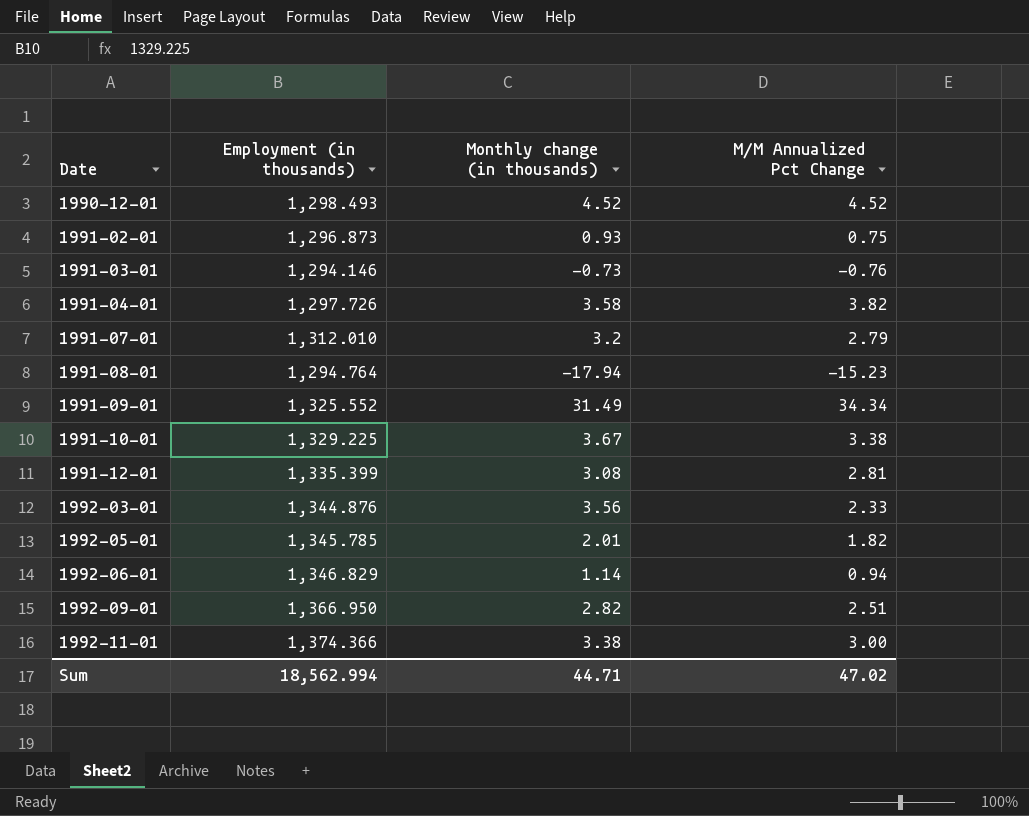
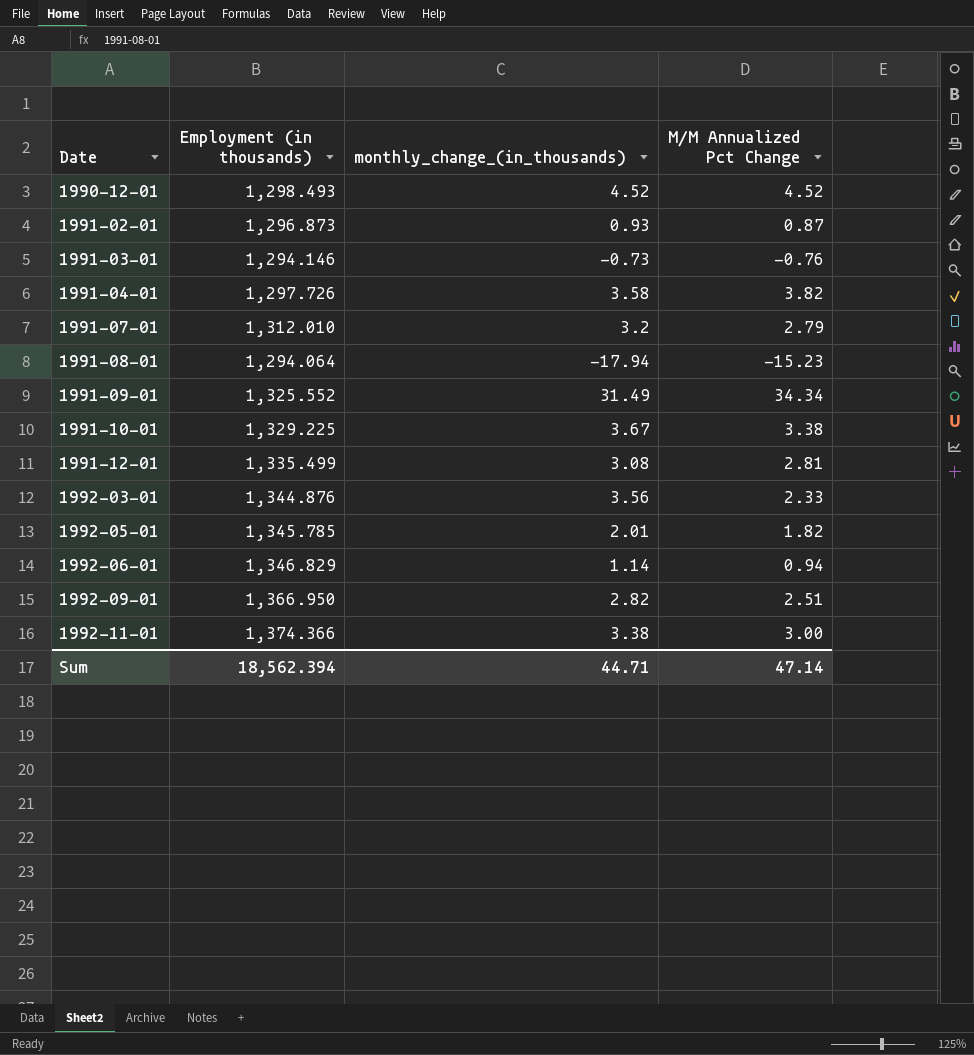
column name: Monthly change (in thousands) -> monthly_change_(in_thousands)
1991-02-01 | M/M Annualized Pct Change: 0.75 -> 0.87
1991-08-01 | Employment (in thousands): 1,294.764 -> 1,294.064
1991-12-01 | Employment (in thousands): 1,335.399 -> 1,335.499
Sum | Employment (in thousands): 18,562.994 -> 18,562.394
Sum | M/M Annualized Pct Change: 47.02 -> 47.14

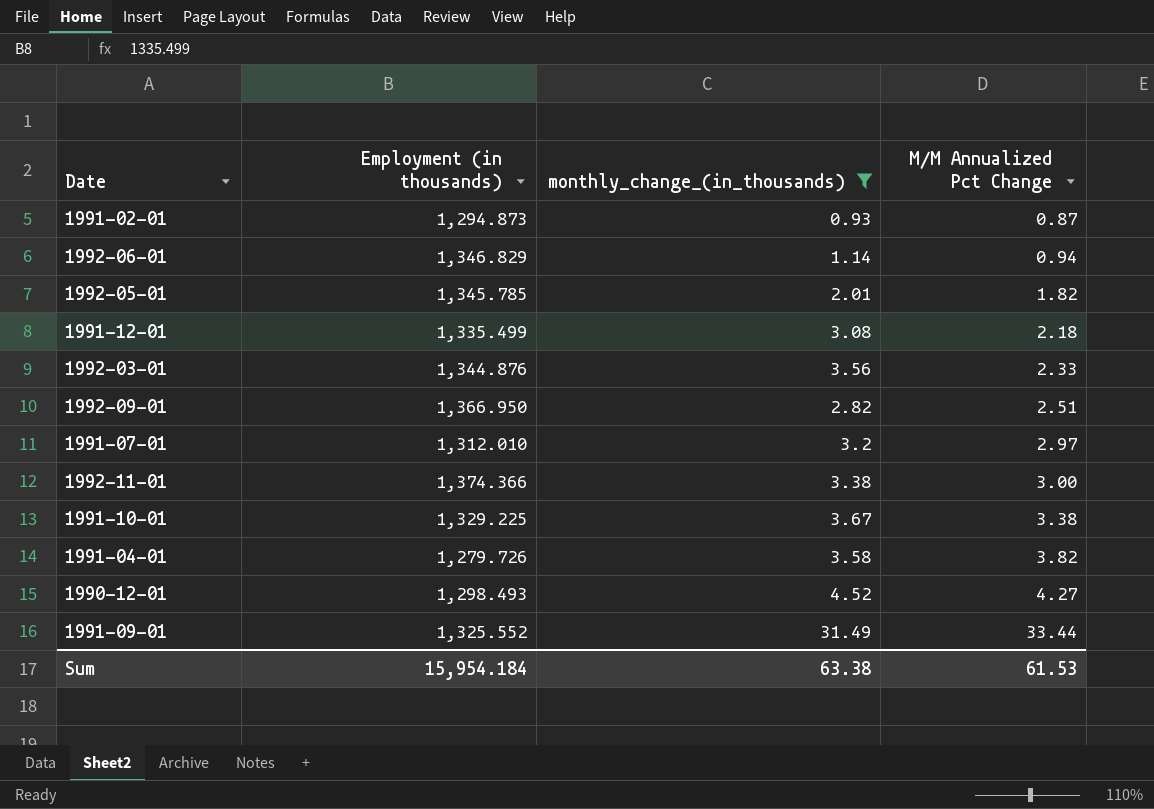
filter: none -> monthly_change_(in_thousands) >= 0.93
row order: Date ascending -> M/M Annualized Pct Change ascending
1991-02-01 | Employment (in thousands): 1,296.873 -> 1,294.873
1991-12-01 | M/M Annualized Pct Change: 2.81 -> 2.18
1991-07-01 | M/M Annualized Pct Change: 2.79 -> 2.97
1991-04-01 | Employment (in thousands): 1,297.726 -> 1,279.726
1990-12-01 | M/M Annualized Pct Change: 4.52 -> 4.27
1991-09-01 | M/M Annualized Pct Change: 34.34 -> 33.44
Sum | Employment (in thousands): 18,562.394 -> 15,954.184
Sum | monthly_change_(in_thousands): 44.71 -> 63.38
Sum | M/M Annualized Pct Change: 47.14 -> 61.53

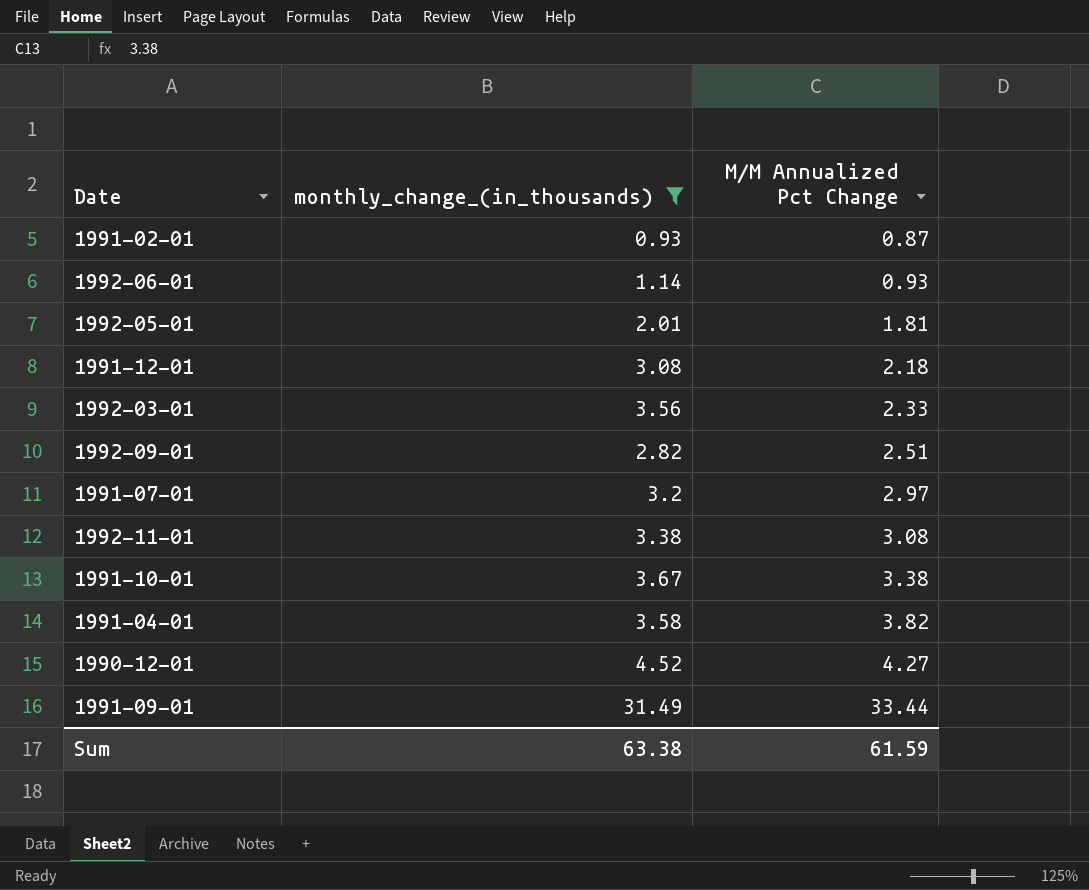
column Employment (in thousands) | position: 2 -> none
1992-06-01 | M/M Annualized Pct Change: 0.94 -> 0.93
1992-05-01 | M/M Annualized Pct Change: 1.82 -> 1.81
1992-11-01 | M/M Annualized Pct Change: 3.00 -> 3.08
Sum | M/M Annualized Pct Change: 61.53 -> 61.59

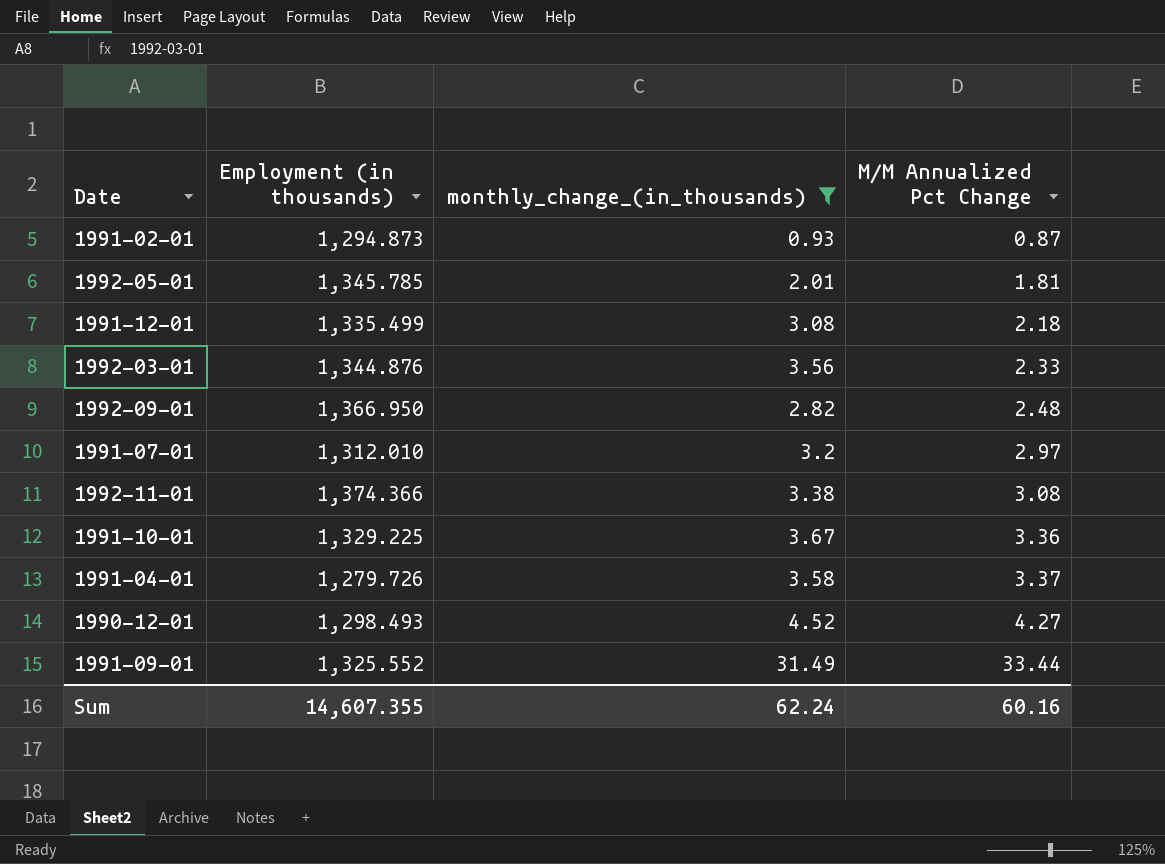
column Employment (in thousands) | position: none -> 2
row 1992-06-01: 1.14 | 0.93 -> none
1992-09-01 | M/M Annualized Pct Change: 2.51 -> 2.48
1991-10-01 | M/M Annualized Pct Change: 3.38 -> 3.36
1991-04-01 | M/M Annualized Pct Change: 3.82 -> 3.37
Sum | monthly_change_(in_thousands): 63.38 -> 62.24
Sum | M/M Annualized Pct Change: 61.59 -> 60.16

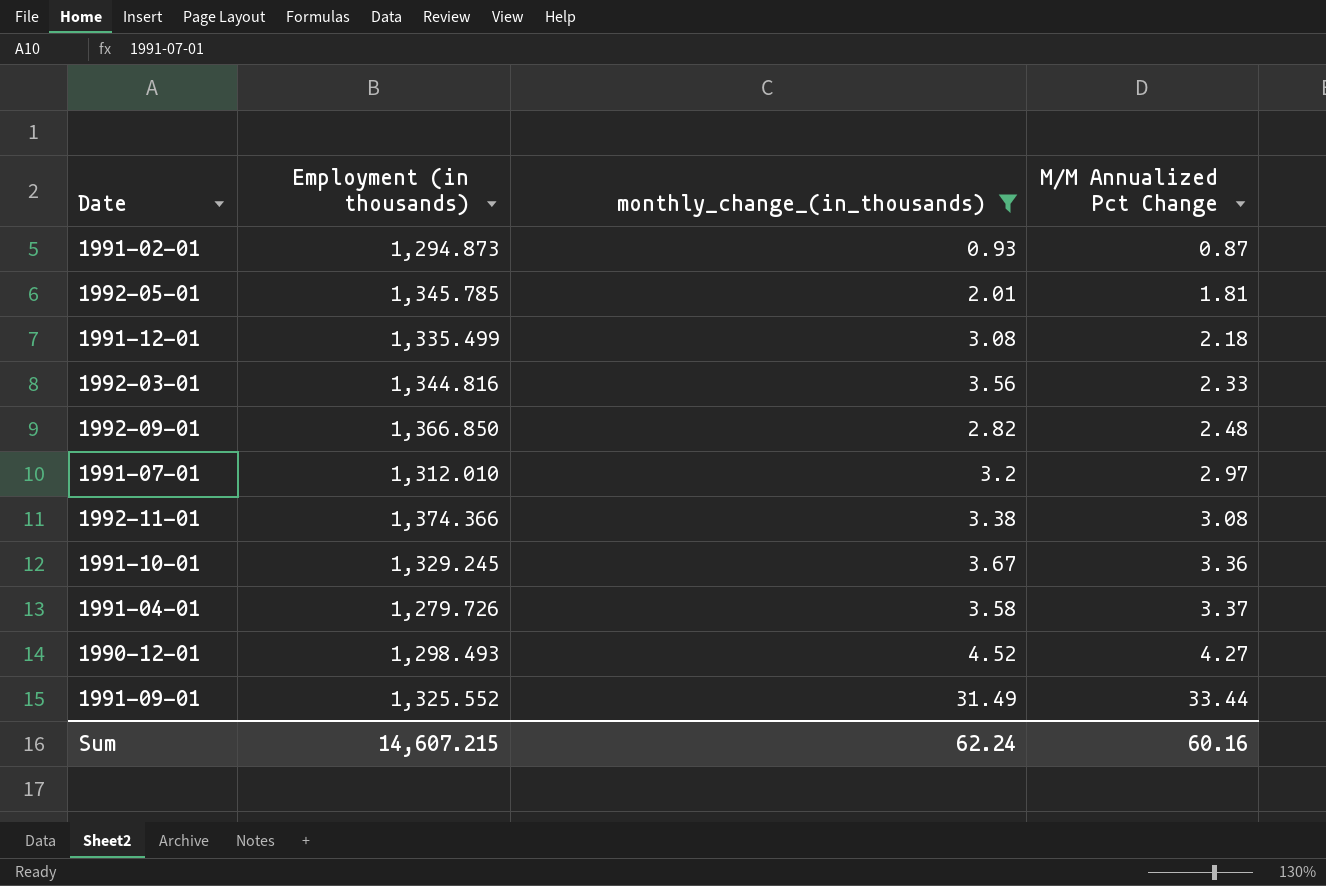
1992-03-01 | Employment (in thousands): 1,344.876 -> 1,344.816
1992-09-01 | Employment (in thousands): 1,366.950 -> 1,366.850
1991-10-01 | Employment (in thousands): 1,329.225 -> 1,329.245
Sum | Employment (in thousands): 14,607.355 -> 14,607.215

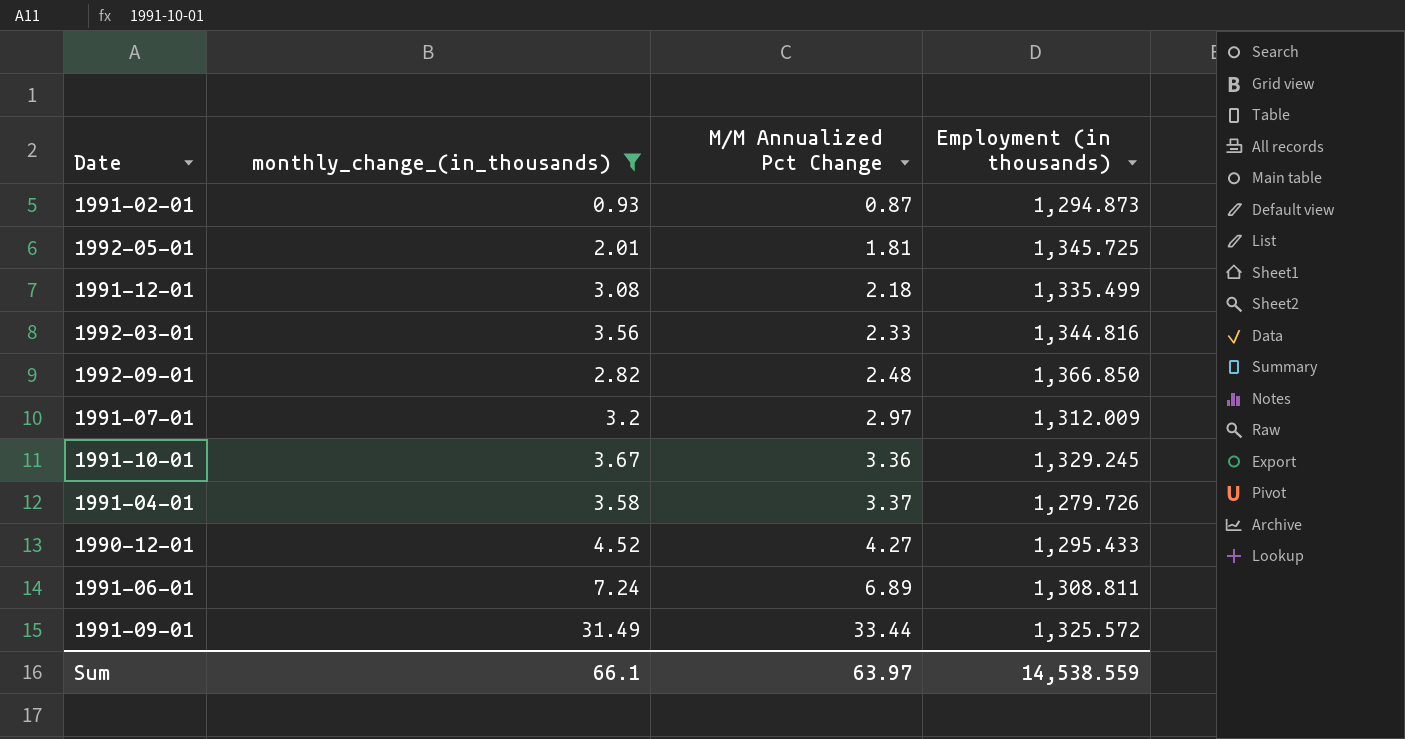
column Employment (in thousands) | position: 2 -> 4
row 1992-11-01: 1,374.366 | 3.38 | 3.08 -> none
1992-05-01 | Employment (in thousands): 1,345.785 -> 1,345.725
1991-07-01 | Employment (in thousands): 1,312.010 -> 1,312.009
1990-12-01 | Employment (in thousands): 1,298.493 -> 1,295.433
row 1991-06-01: none -> 7.24 | 6.89 | 1,308.811
1991-09-01 | Employment (in thousands): 1,325.552 -> 1,325.572
Sum | monthly_change_(in_thousands): 62.24 -> 66.1
Sum | M/M Annualized Pct Change: 60.16 -> 63.97
Sum | Employment (in thousands): 14,607.215 -> 14,538.559

